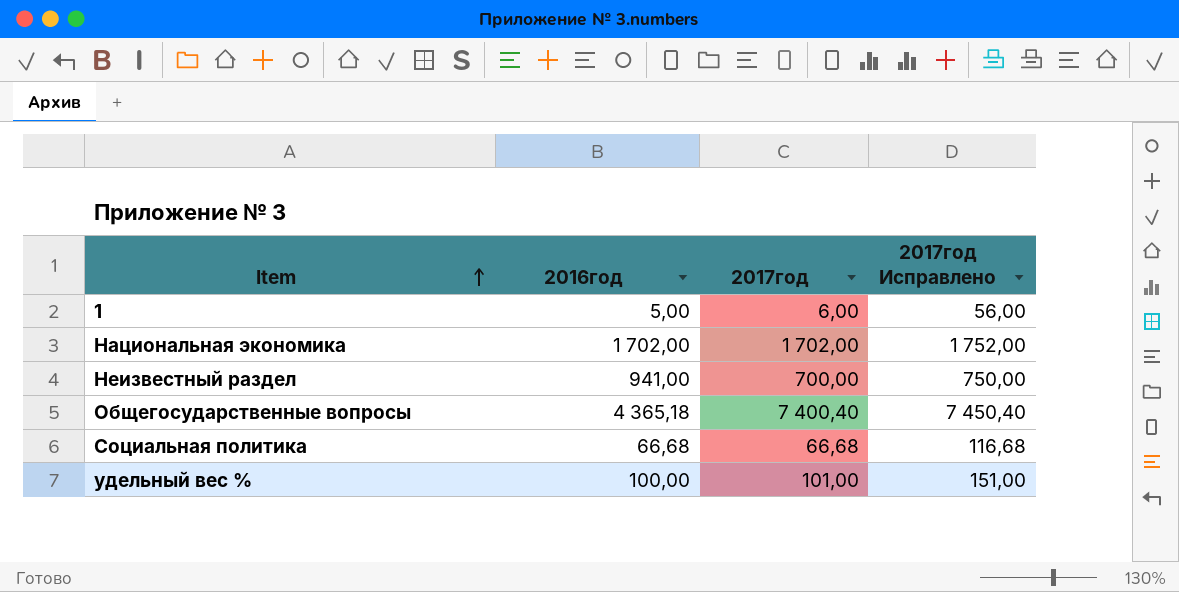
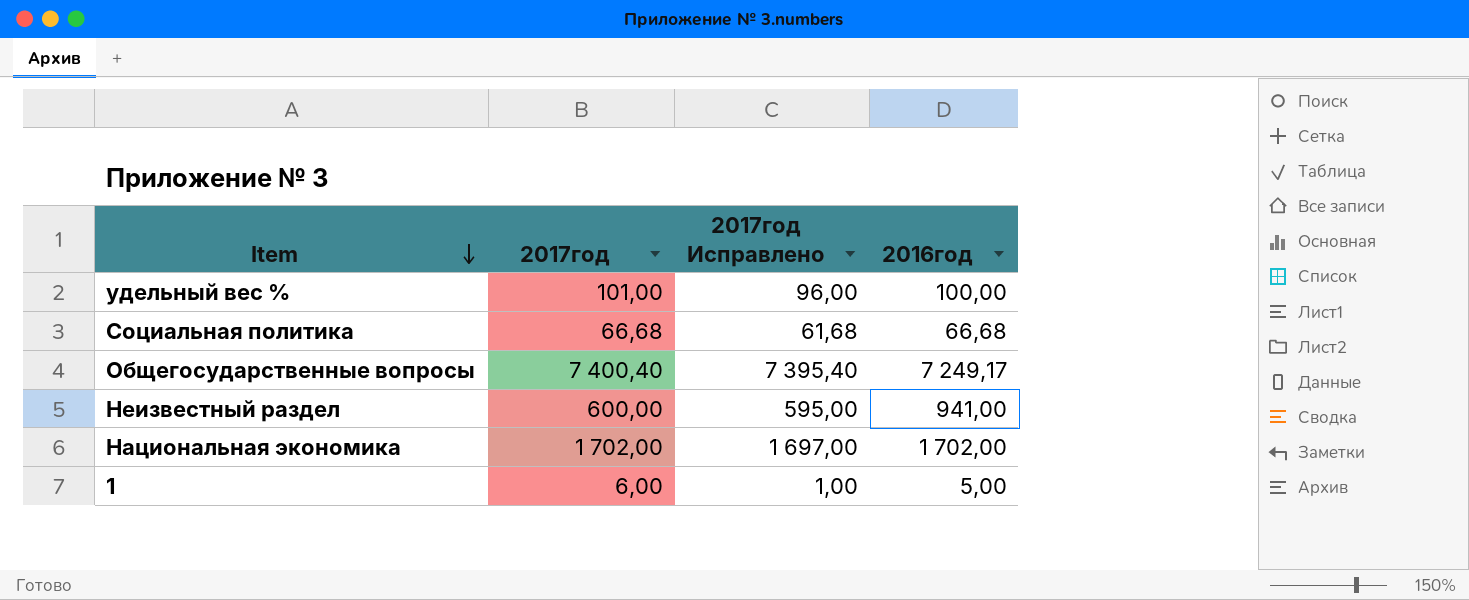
row order: Item ascending -> Item descending
column 2017год Исправлено | formula: [2017год] + 50 -> [2017год] - 5
column 2016год | position: 2 -> 4
Общегосударственные вопросы | 2016год: 4 365,18 -> 7 249,17
Неизвестный раздел | 2017год: 700,00 -> 600,00

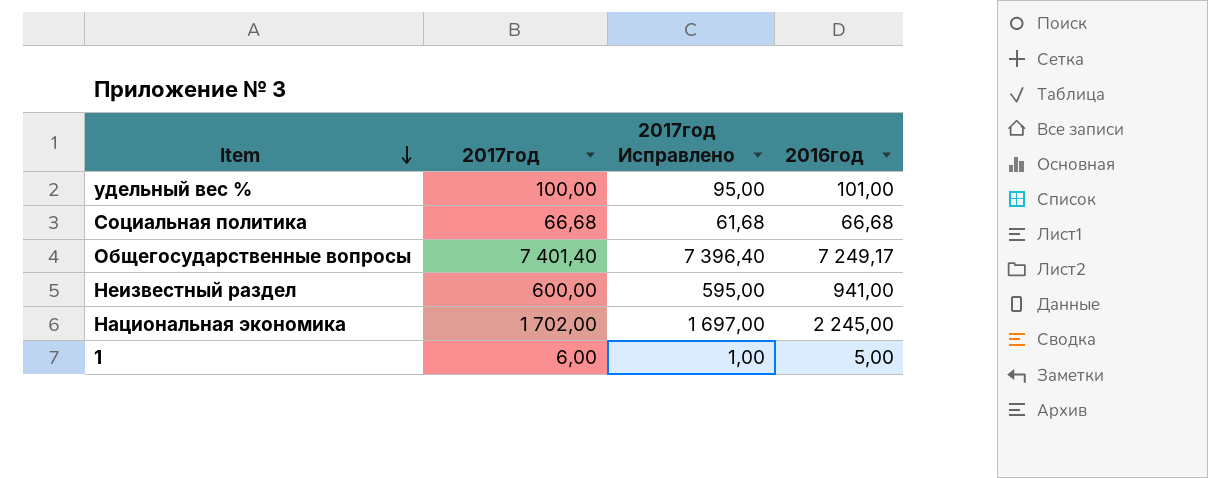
удельный вес % | 2017год: 101,00 -> 100,00
удельный вес % | 2017год Исправлено: 96,00 -> 95,00
удельный вес % | 2016год: 100,00 -> 101,00
Общегосударственные вопросы | 2017год: 7 400,40 -> 7 401,40
Общегосударственные вопросы | 2017год Исправлено: 7 395,40 -> 7 396,40
Национальная экономика | 2016год: 1 702,00 -> 2 245,00

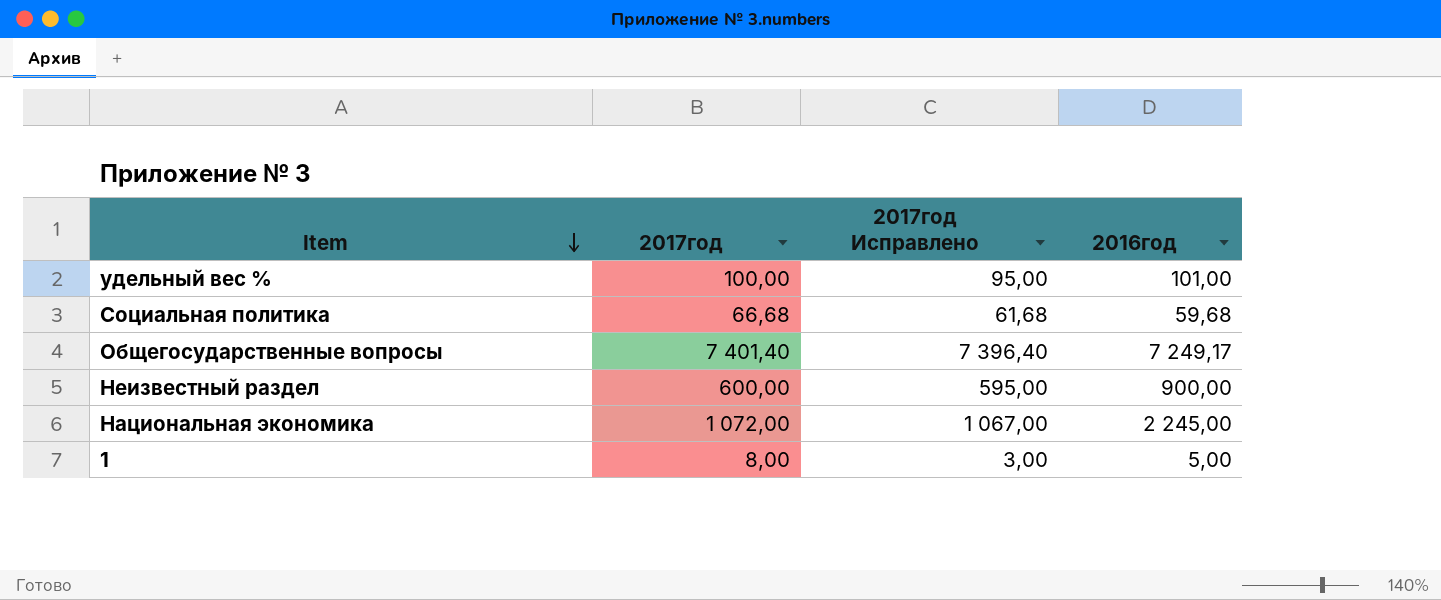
Социальная политика | 2016год: 66,68 -> 59,68
Неизвестный раздел | 2016год: 941,00 -> 900,00
Национальная экономика | 2017год: 1 702,00 -> 1 072,00
Национальная экономика | 2017год Исправлено: 1 697,00 -> 1 067,00
1 | 2017год: 6,00 -> 8,00
1 | 2017год Исправлено: 1,00 -> 3,00

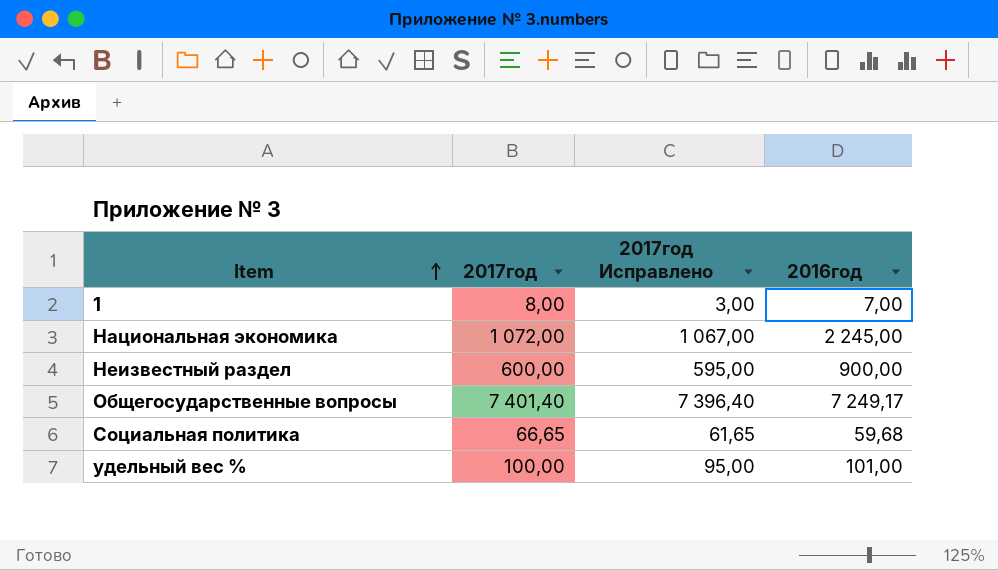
row order: Item descending -> Item ascending
1 | 2016год: 5,00 -> 7,00
Социальная политика | 2017год: 66,68 -> 66,65
Социальная политика | 2017год Исправлено: 61,68 -> 61,65

